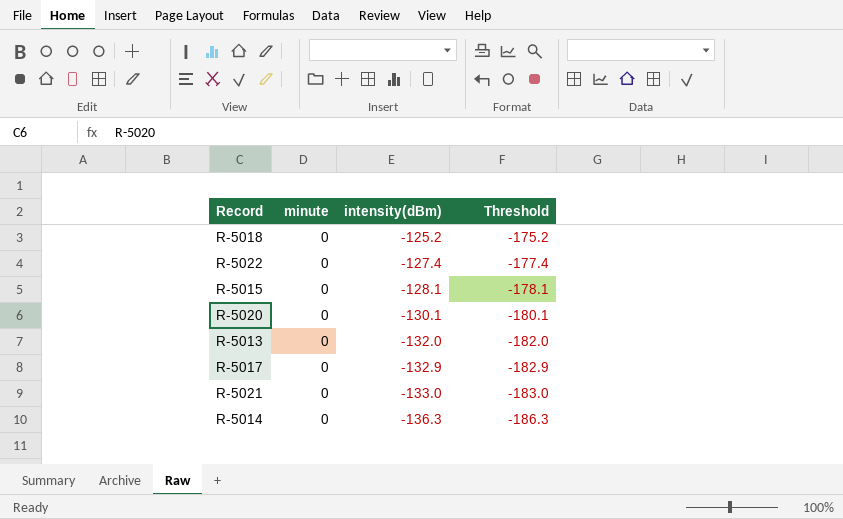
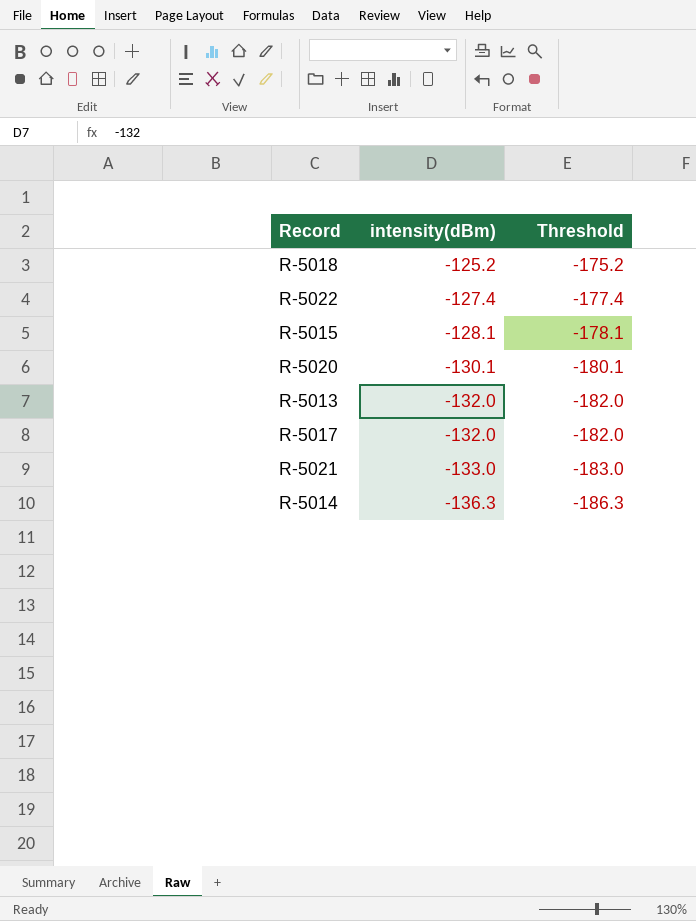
column minute | position: 2 -> none
R-5017 | intensity(dBm): -132.9 -> -132.0
R-5017 | Threshold: -182.9 -> -182.0

